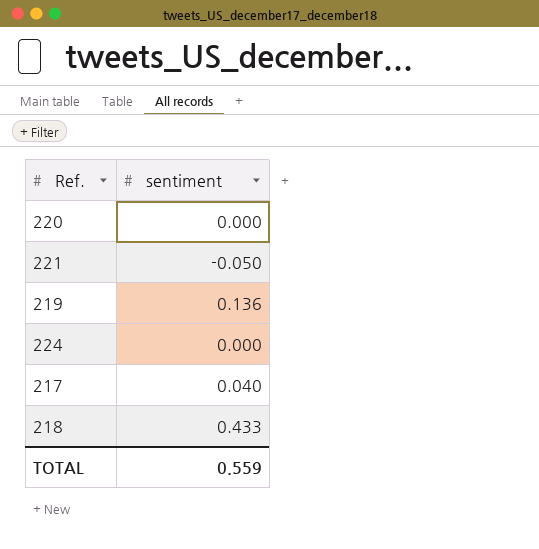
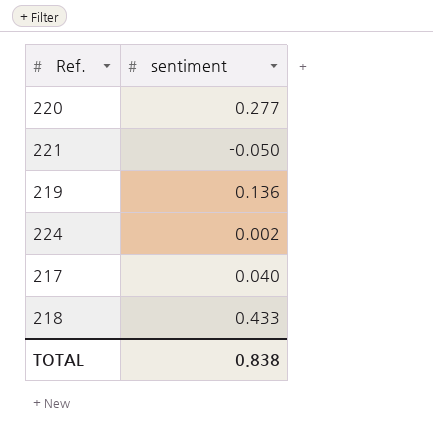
220 | sentiment: 0.000 -> 0.277
224 | sentiment: 0.000 -> 0.002
TOTAL | sentiment: 0.559 -> 0.838

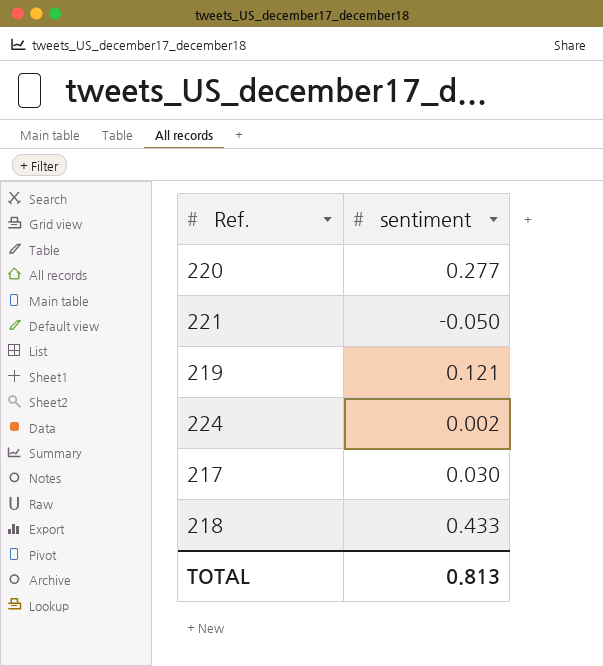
219 | sentiment: 0.136 -> 0.121
217 | sentiment: 0.040 -> 0.030
TOTAL | sentiment: 0.838 -> 0.813

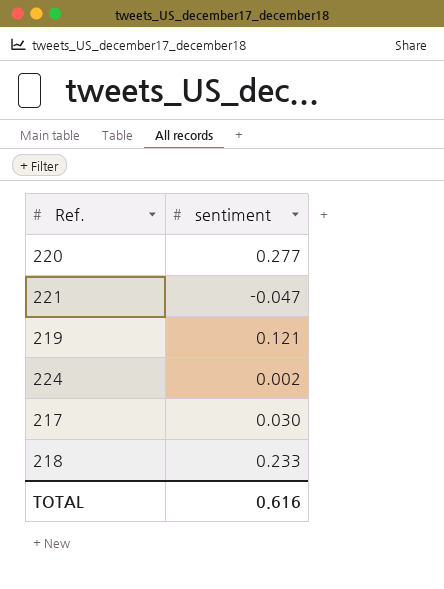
221 | sentiment: -0.050 -> -0.047
218 | sentiment: 0.433 -> 0.233
TOTAL | sentiment: 0.813 -> 0.616

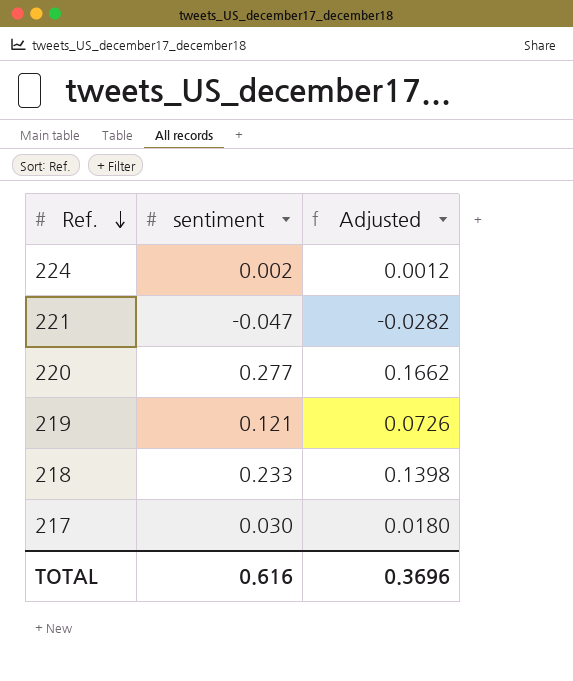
row order: none -> Ref. descending
column Adjusted | formula: none -> [sentiment] * 0.6

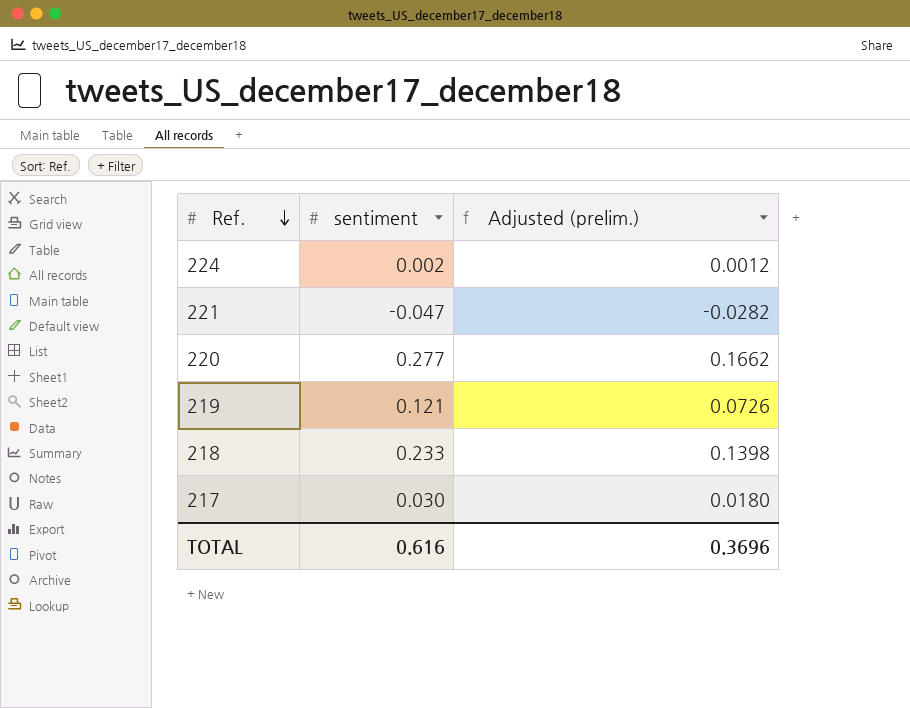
column name: Adjusted -> Adjusted (prelim.)

